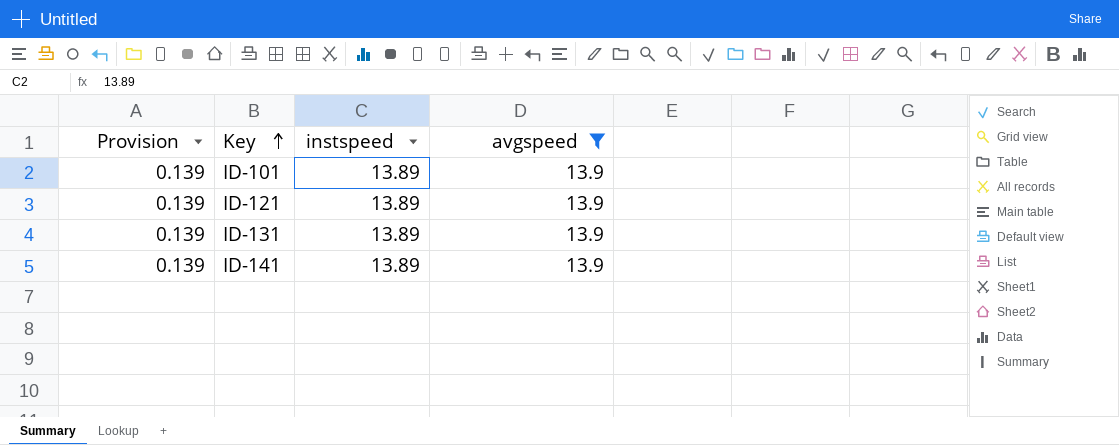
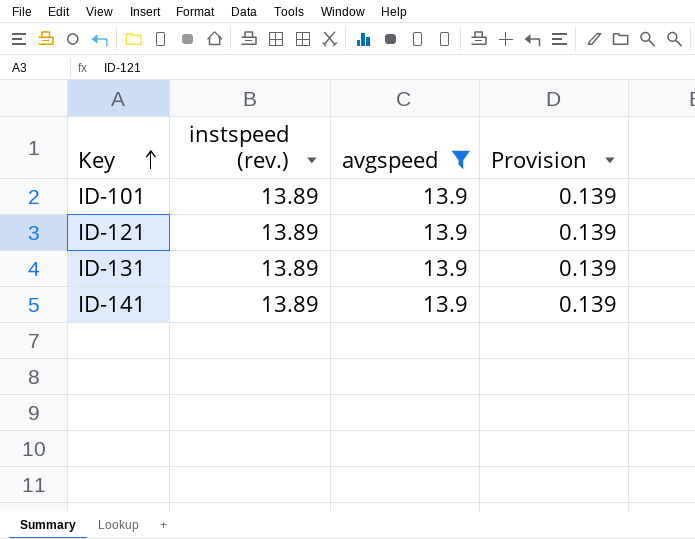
column name: instspeed -> instspeed (rev.)
column Provision | position: 1 -> 4

